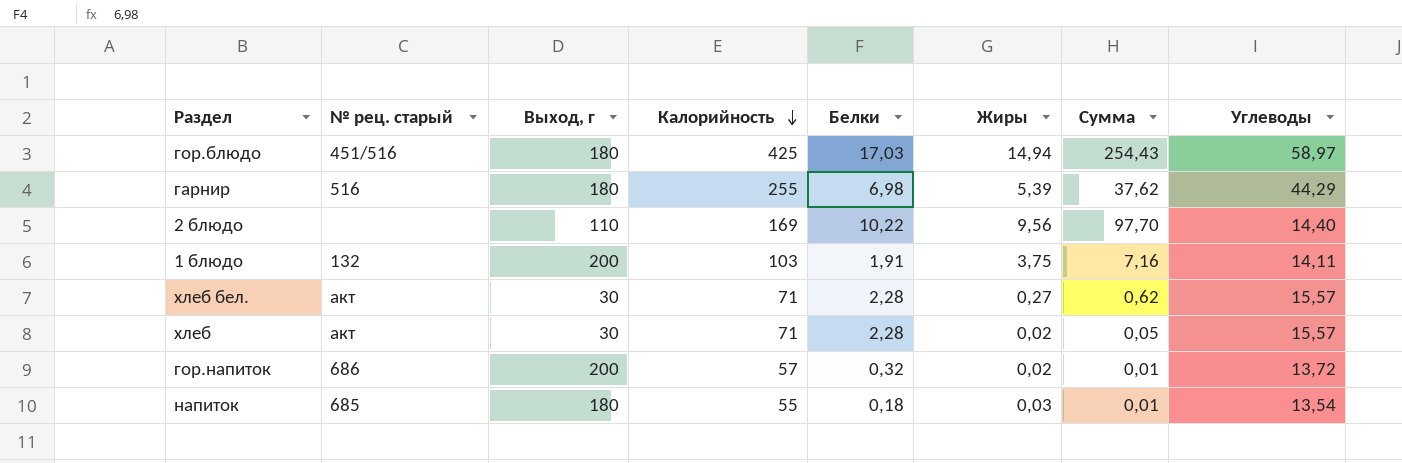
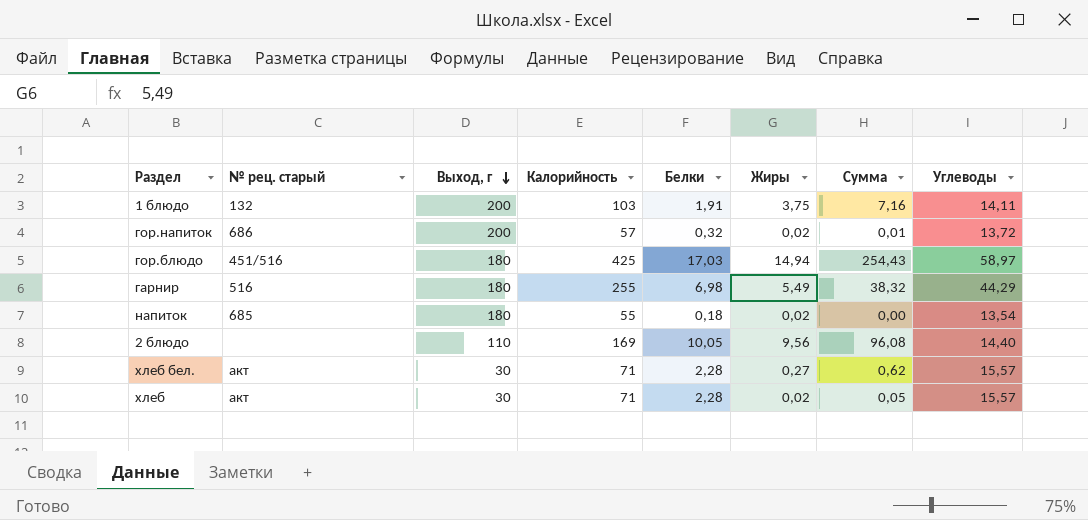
row order: Калорийность descending -> Выход, г descending
гарнир | Жиры: 5,39 -> 5,49
гарнир | Сумма: 37,62 -> 38,32
напиток | Жиры: 0,03 -> 0,02
напиток | Сумма: 0,01 -> 0,00
2 блюдо | Белки: 10,22 -> 10,05
2 блюдо | Сумма: 97,70 -> 96,08

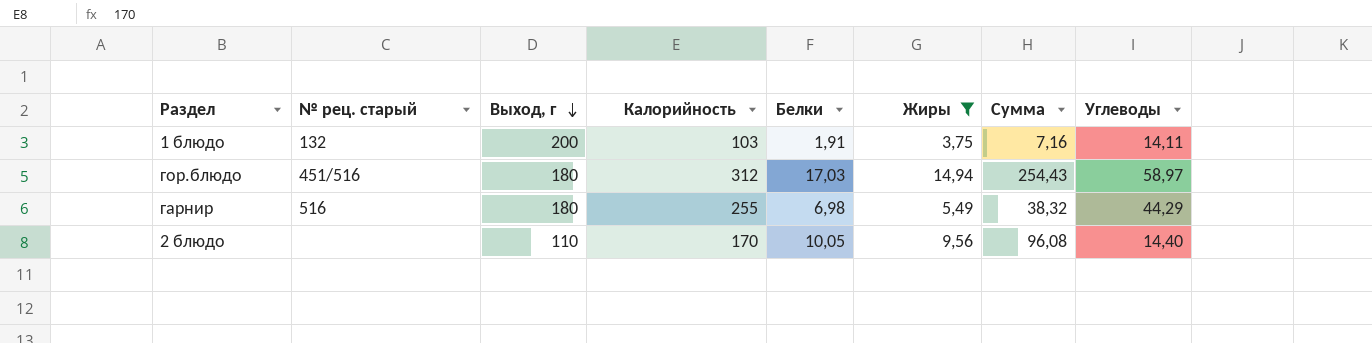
filter: none -> Жиры >= 3,75
гор.блюдо | Калорийность: 425 -> 312
2 блюдо | Калорийность: 169 -> 170

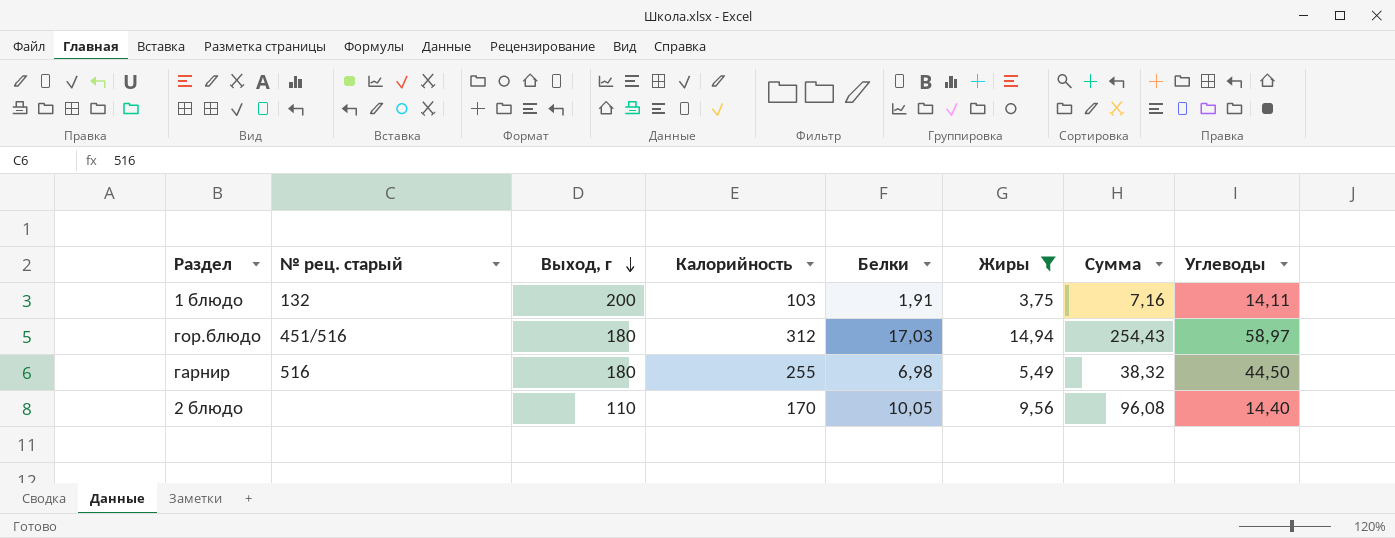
гарнир | Углеводы: 44,29 -> 44,50

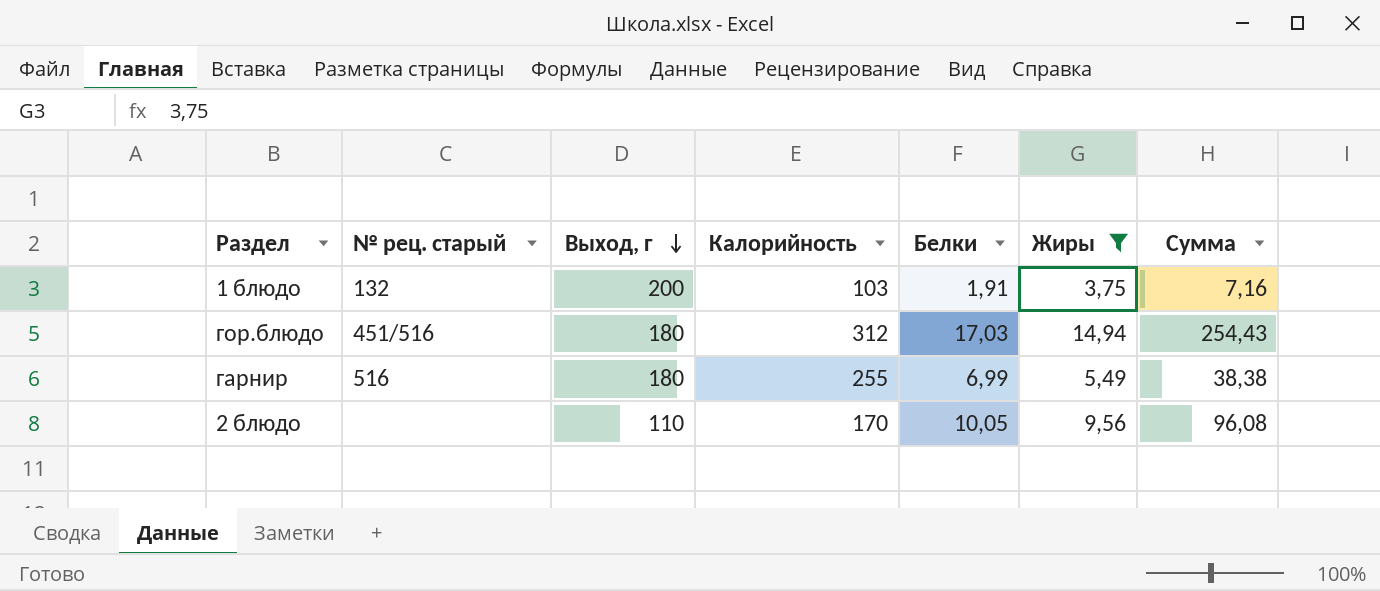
column Углеводы | position: 8 -> none
гарнир | Белки: 6,98 -> 6,99
гарнир | Сумма: 38,32 -> 38,38

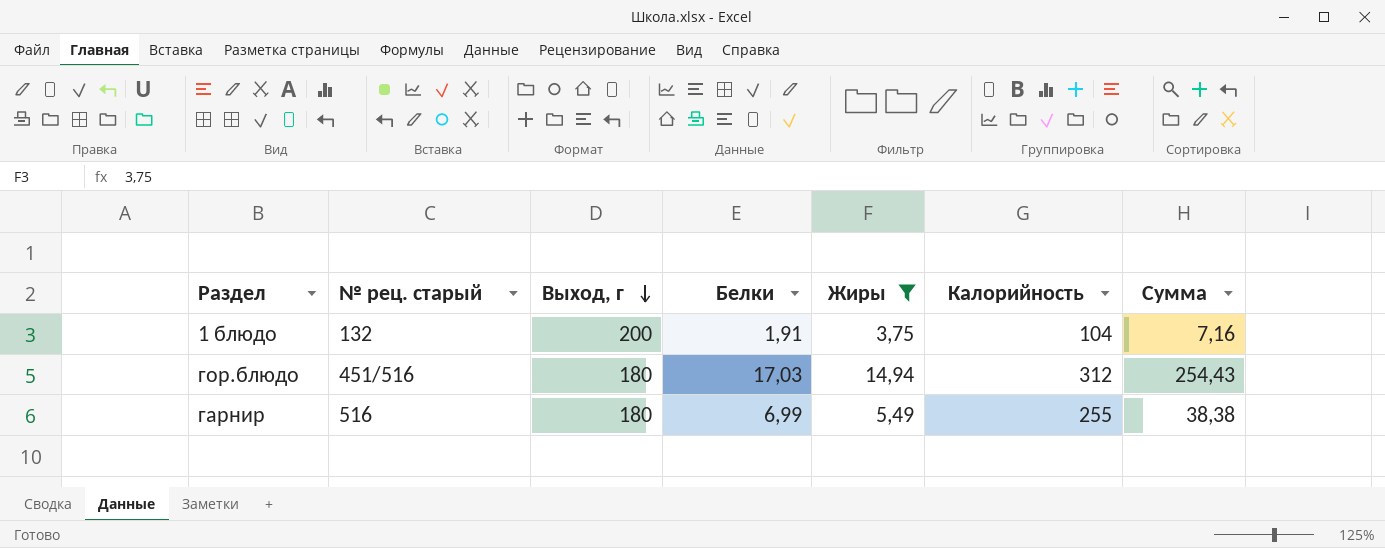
column Калорийность | position: 4 -> 6
row 2 блюдо: none | 110 | 170 | 10,05 | 9,56 | 96,08 -> none
1 блюдо | Калорийность: 103 -> 104

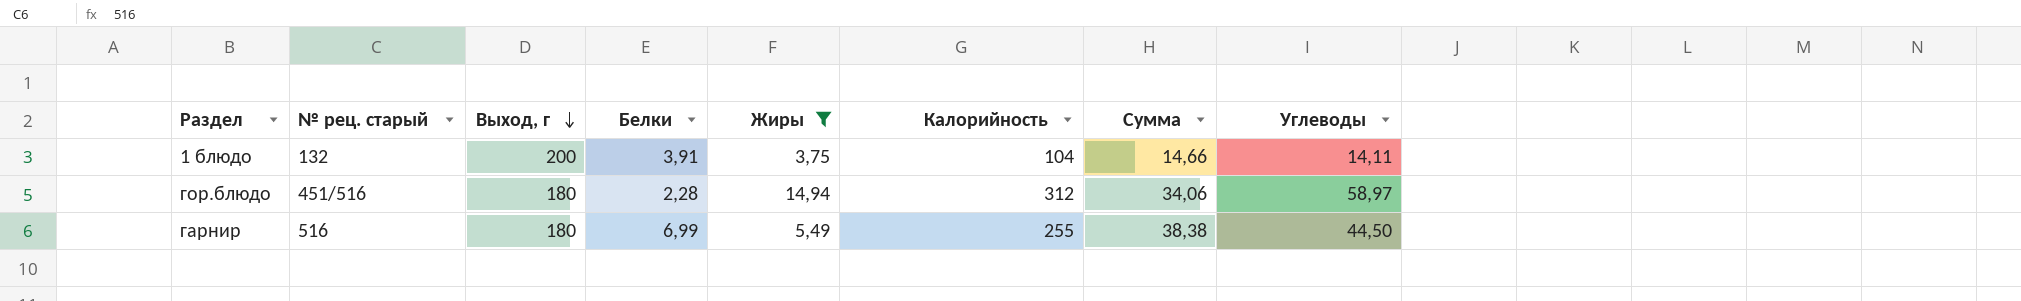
column Углеводы | position: none -> 8
1 блюдо | Белки: 1,91 -> 3,91
1 блюдо | Сумма: 7,16 -> 14,66
гор.блюдо | Белки: 17,03 -> 2,28
гор.блюдо | Сумма: 254,43 -> 34,06

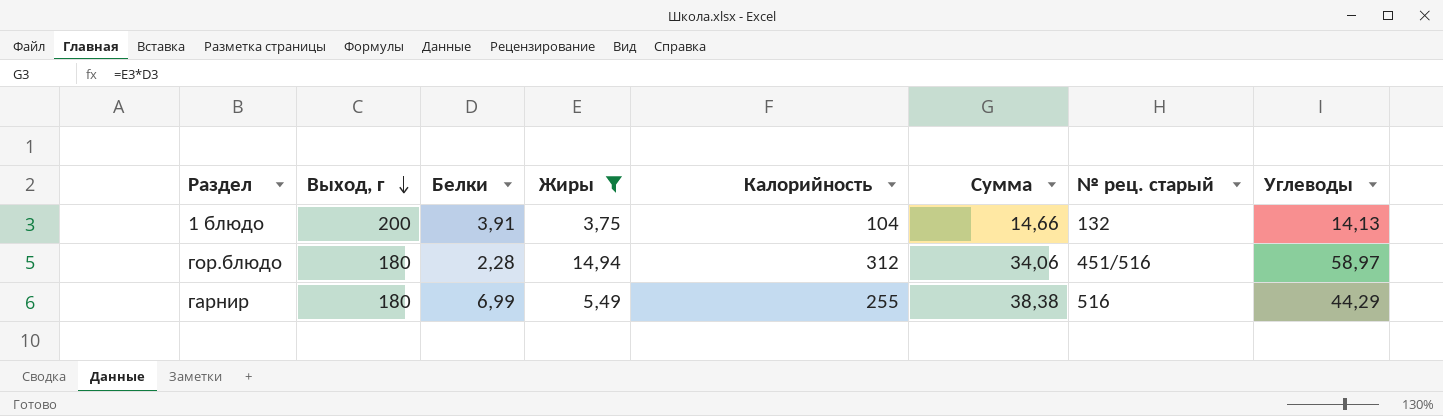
column № рец. старый | position: 2 -> 7
1 блюдо | Углеводы: 14,11 -> 14,13
гарнир | Углеводы: 44,50 -> 44,29

